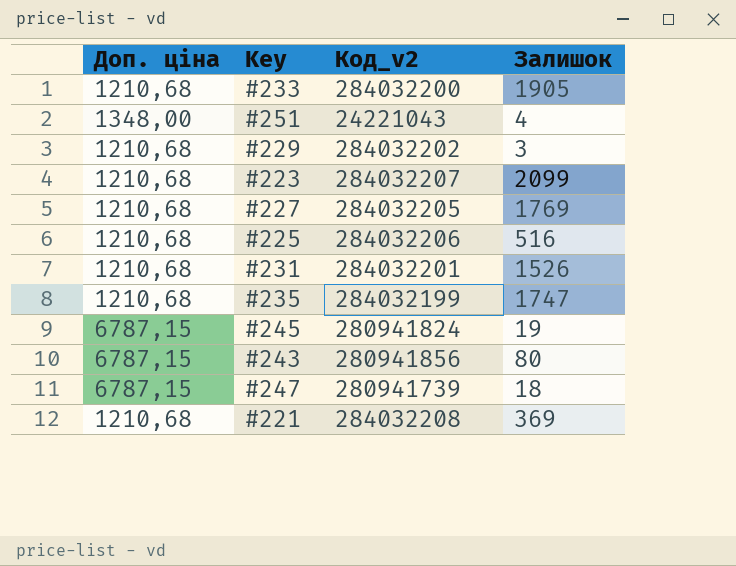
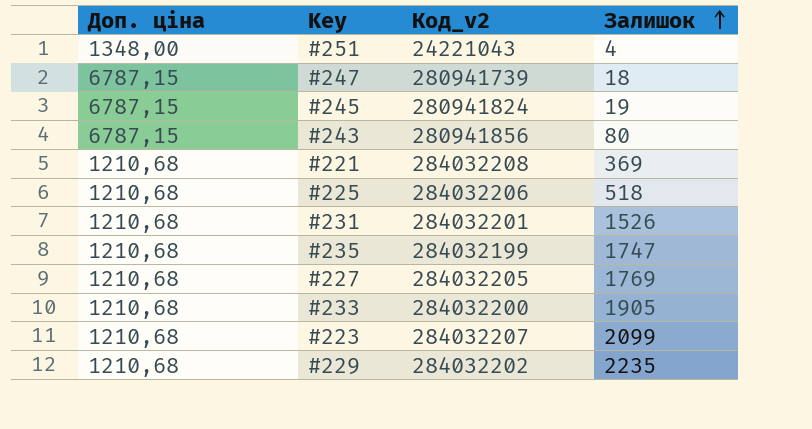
row order: none -> Залишок ascending
#225 | Залишок: 516 -> 518
#229 | Залишок: 3 -> 2235

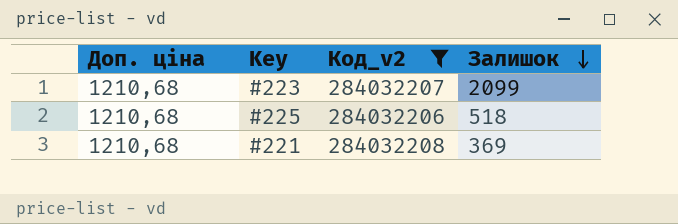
filter: none -> Код_v2 >= 284032206
row order: Залишок ascending -> Залишок descending

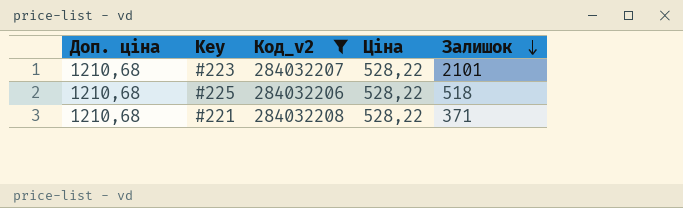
column Ціна | position: none -> 4
#223 | Залишок: 2099 -> 2101
#221 | Залишок: 369 -> 371

